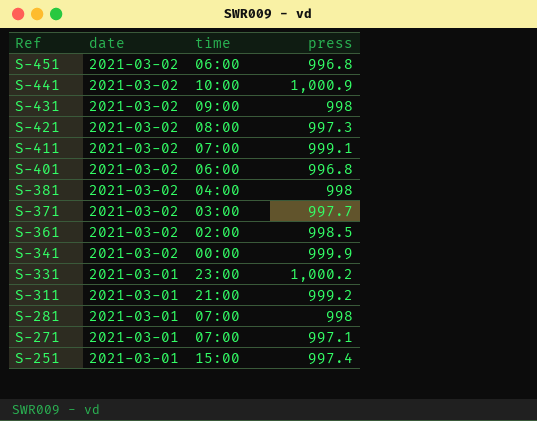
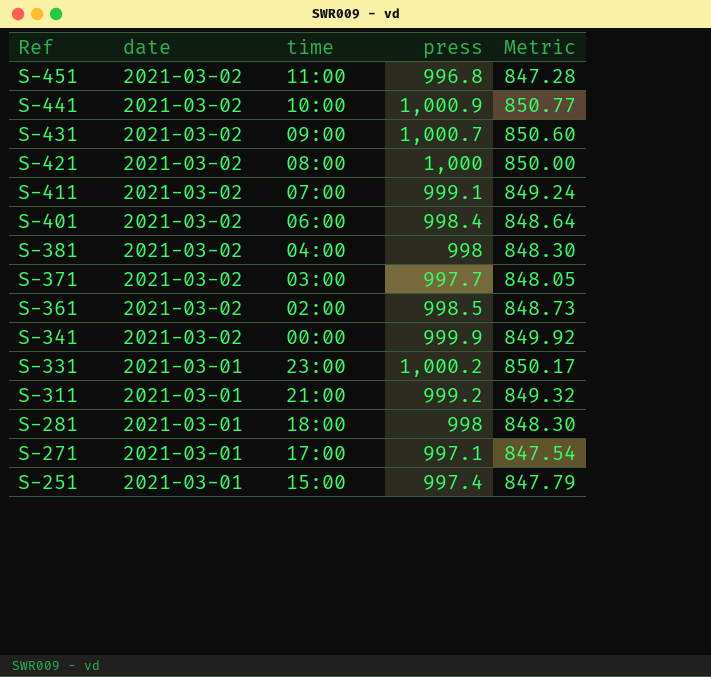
column Metric | formula: none -> [press] * 0.85
S-451 | time: 06:00 -> 11:00
S-431 | press: 998 -> 1,000.7
S-421 | press: 997.3 -> 1,000
S-401 | press: 996.8 -> 998.4
S-281 | time: 07:00 -> 18:00
S-271 | time: 07:00 -> 17:00

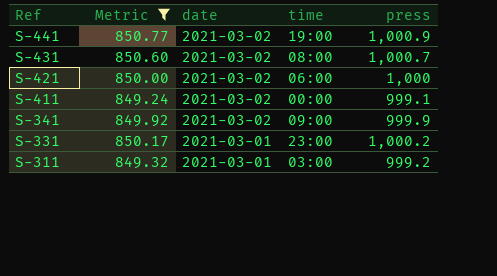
filter: none -> Metric >= 849.24
column Metric | position: 5 -> 2
S-441 | time: 10:00 -> 19:00
S-431 | time: 09:00 -> 08:00
S-421 | time: 08:00 -> 06:00
S-411 | time: 07:00 -> 00:00
S-341 | time: 00:00 -> 09:00
S-311 | time: 21:00 -> 03:00

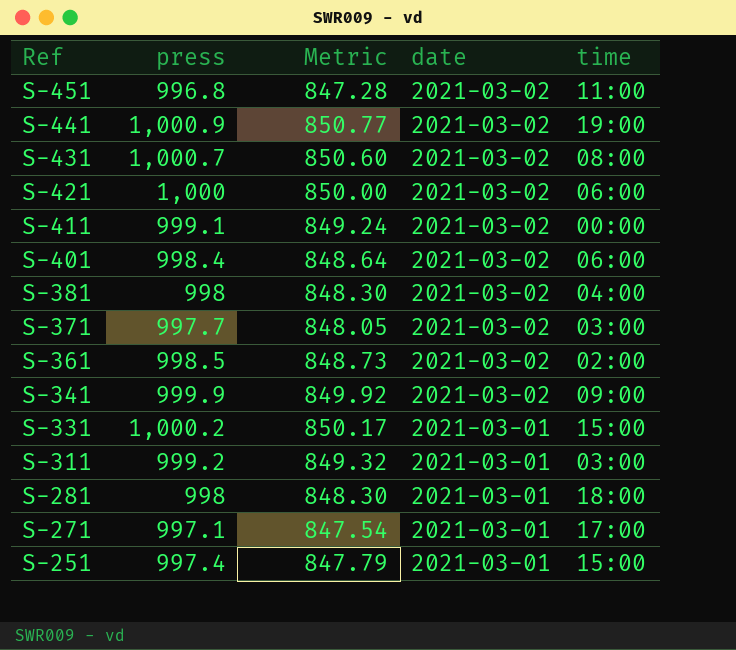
filter: Metric >= 849.24 -> none
column press | position: 5 -> 2
S-331 | time: 23:00 -> 15:00

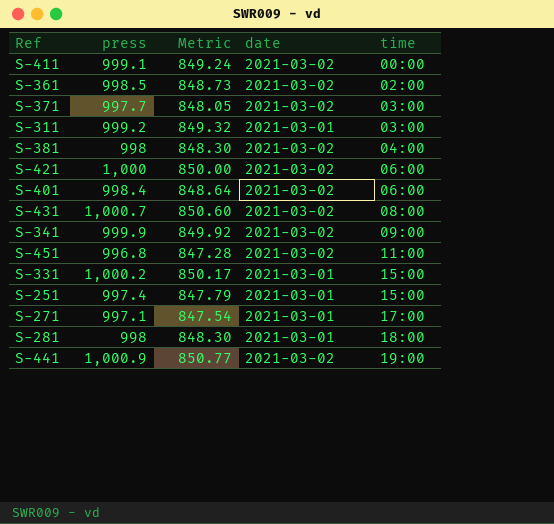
row order: Ref descending -> time ascending

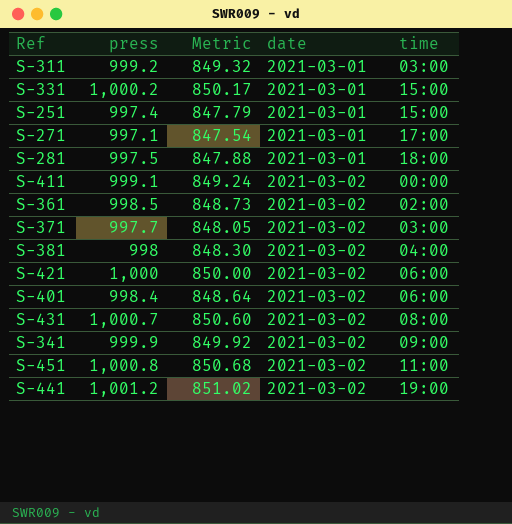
row order: time ascending -> date ascending
S-281 | press: 998 -> 997.5
S-281 | Metric: 848.30 -> 847.88
S-451 | press: 996.8 -> 1,000.8
S-451 | Metric: 847.28 -> 850.68
S-441 | press: 1,000.9 -> 1,001.2
S-441 | Metric: 850.77 -> 851.02

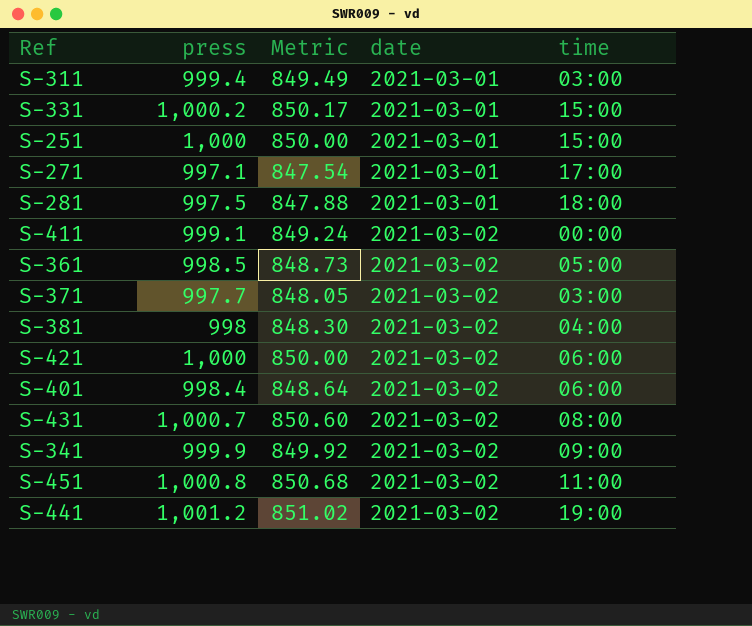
S-311 | press: 999.2 -> 999.4
S-311 | Metric: 849.32 -> 849.49
S-251 | press: 997.4 -> 1,000
S-251 | Metric: 847.79 -> 850.00
S-361 | time: 02:00 -> 05:00

